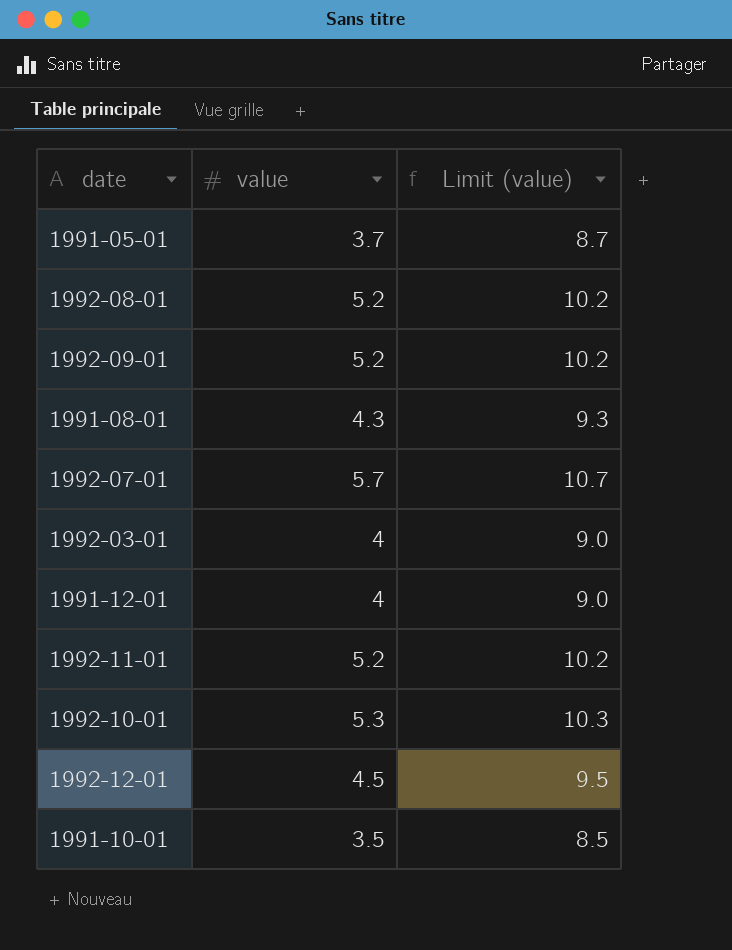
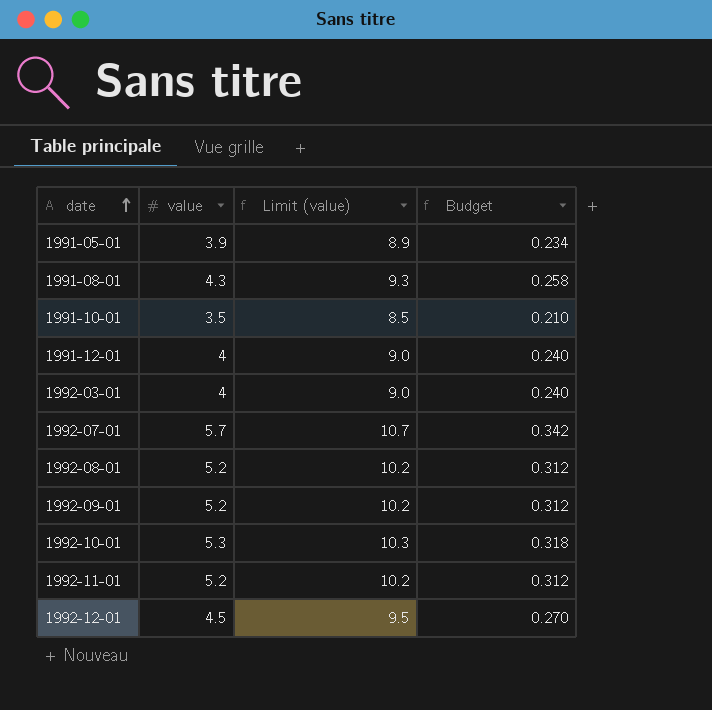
row order: none -> date ascending
column Budget | formula: none -> [value] * 0.06
1991-05-01 | value: 3.7 -> 3.9
1991-05-01 | Limit (value): 8.7 -> 8.9

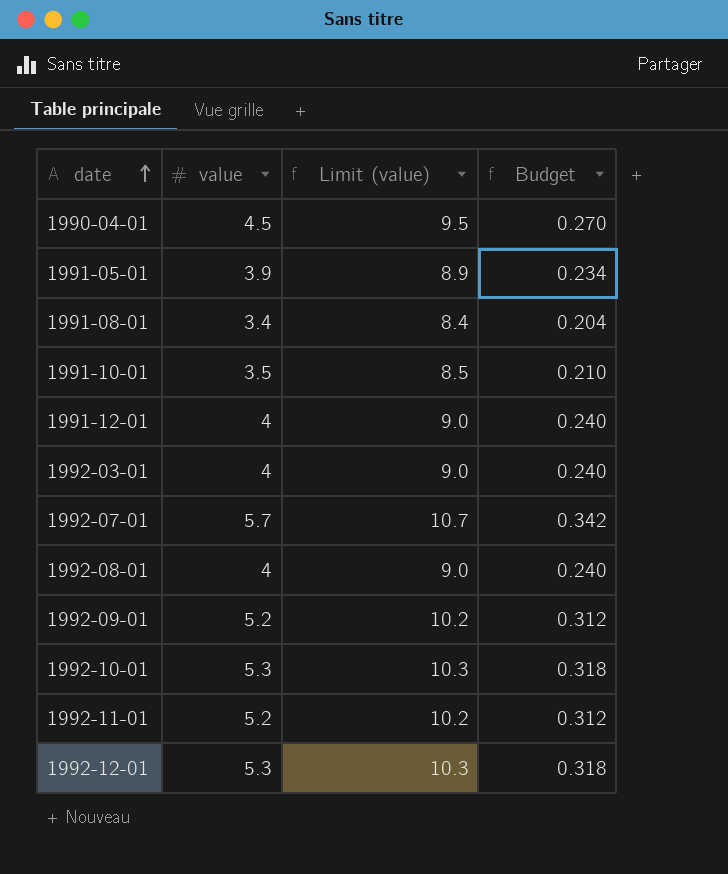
row 1990-04-01: none -> 4.5 | 9.5 | 0.270
1991-08-01 | value: 4.3 -> 3.4
1991-08-01 | Limit (value): 9.3 -> 8.4
1991-08-01 | Budget: 0.258 -> 0.204
1992-08-01 | value: 5.2 -> 4
1992-08-01 | Limit (value): 10.2 -> 9.0
1992-08-01 | Budget: 0.312 -> 0.240
1992-12-01 | value: 4.5 -> 5.3
1992-12-01 | Limit (value): 9.5 -> 10.3
1992-12-01 | Budget: 0.270 -> 0.318

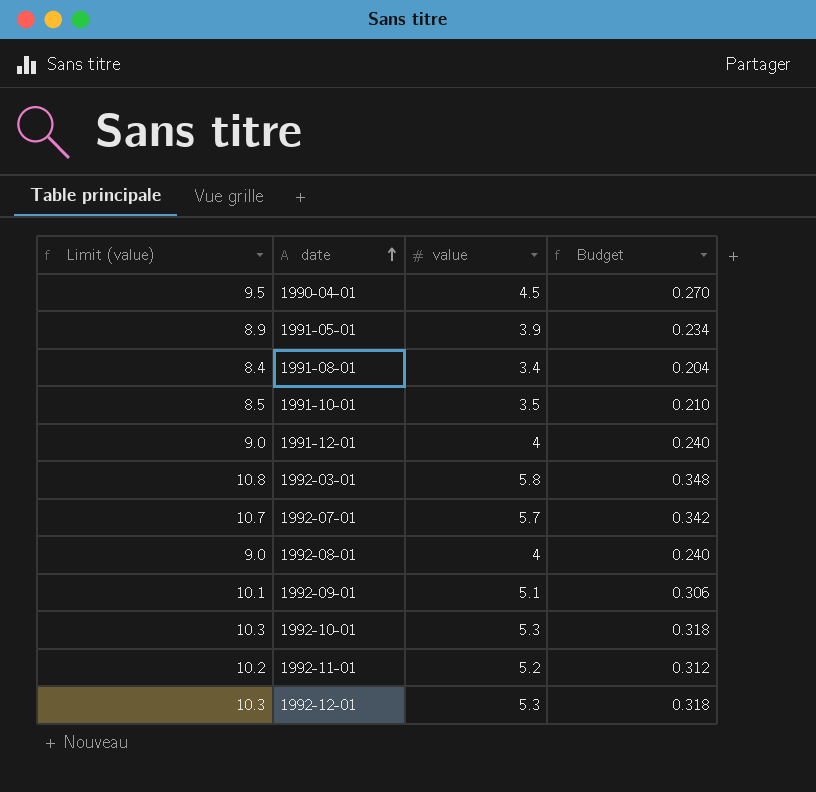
column Limit (value) | position: 3 -> 1
1992-03-01 | Limit (value): 9.0 -> 10.8
1992-03-01 | value: 4 -> 5.8
1992-03-01 | Budget: 0.240 -> 0.348
1992-09-01 | Limit (value): 10.2 -> 10.1
1992-09-01 | value: 5.2 -> 5.1
1992-09-01 | Budget: 0.312 -> 0.306

